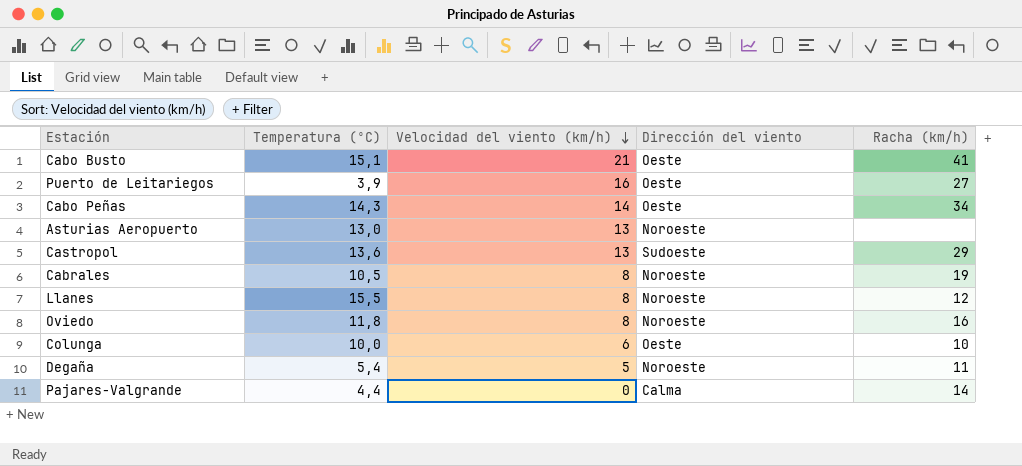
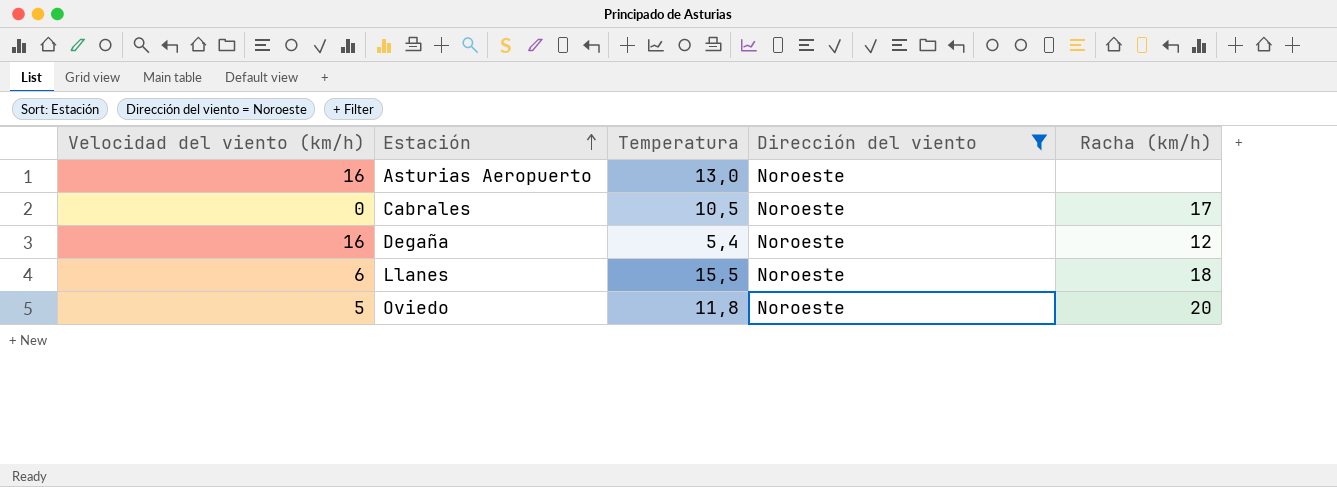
filter: none -> Dirección del viento = Noroeste
row order: Velocidad del viento (km/h) descending -> Estación ascending
column Velocidad del viento (km/h) | position: 3 -> 1
column name: Temperatura (ºC) -> Temperatura
Asturias Aeropuerto | Velocidad del viento (km/h): 13 -> 16
Cabrales | Velocidad del viento (km/h): 8 -> 0
Cabrales | Racha (km/h): 19 -> 17
Degaña | Velocidad del viento (km/h): 5 -> 16
Degaña | Racha (km/h): 11 -> 12
Llanes | Velocidad del viento (km/h): 8 -> 6
Llanes | Racha (km/h): 12 -> 18
Oviedo | Velocidad del viento (km/h): 8 -> 5
Oviedo | Racha (km/h): 16 -> 20

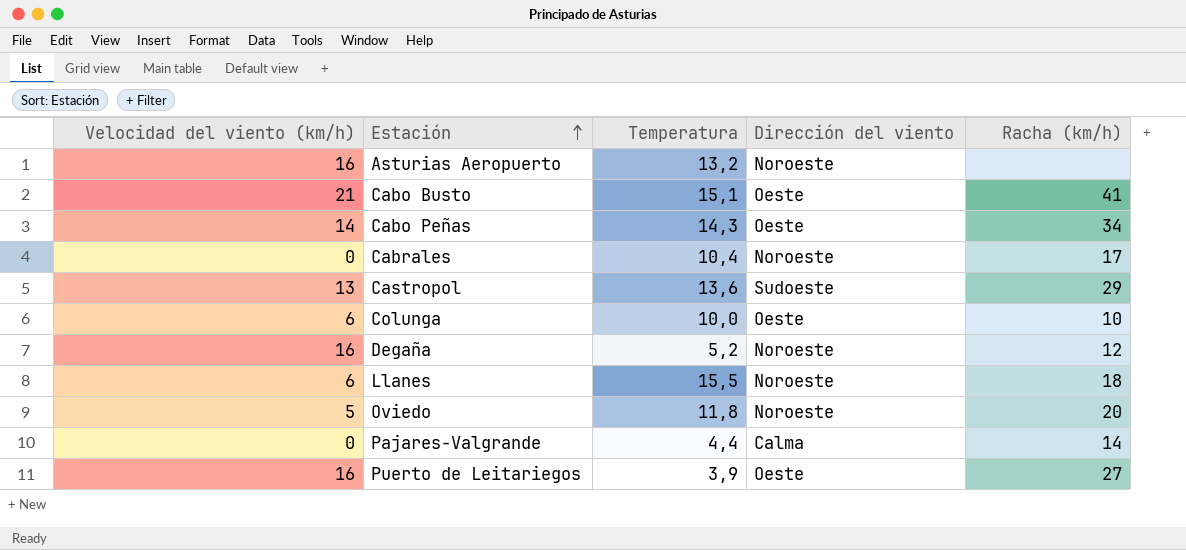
filter: Dirección del viento = Noroeste -> none
Asturias Aeropuerto | Temperatura: 13,0 -> 13,2
Cabrales | Temperatura: 10,5 -> 10,4
Degaña | Temperatura: 5,4 -> 5,2

